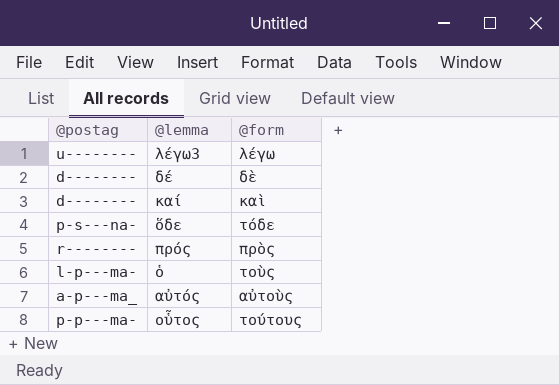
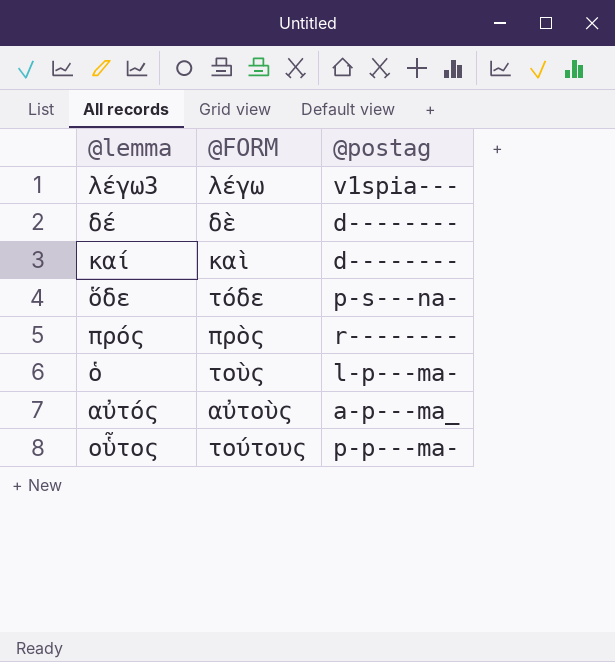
column name: @form -> @FORM
column @postag | position: 1 -> 3
λέγω3 | @postag: u-------- -> v1spia---

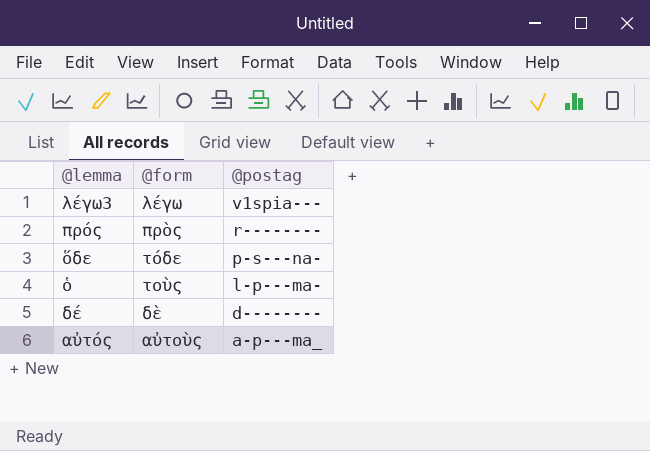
row order: none -> @postag descending
column name: @FORM -> @form
row καί: καὶ | d-------- -> none
row οὗτος: τούτους | p-p---ma- -> none

